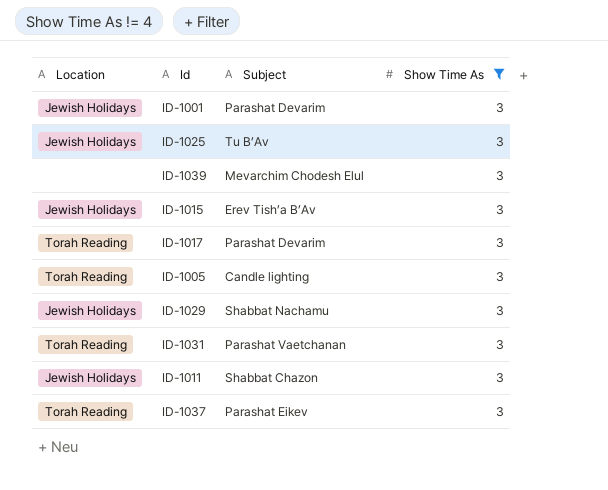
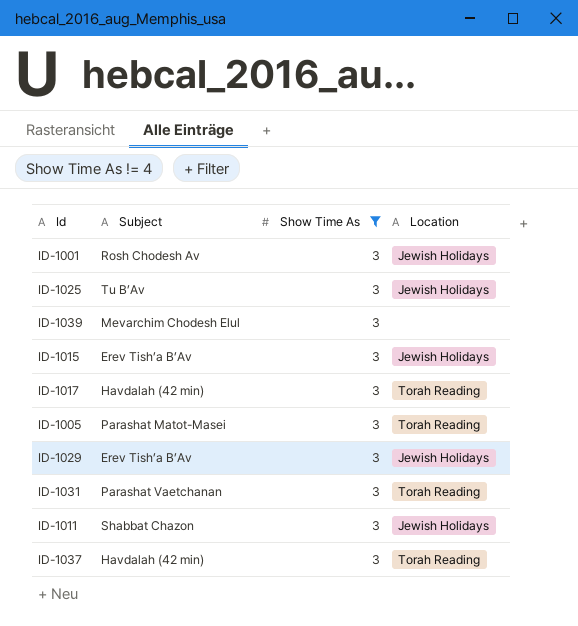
column Location | position: 1 -> 4
ID-1001 | Subject: Parashat Devarim -> Rosh Chodesh Av
ID-1017 | Subject: Parashat Devarim -> Havdalah (42 min)
ID-1005 | Subject: Candle lighting -> Parashat Matot-Masei
ID-1029 | Subject: Shabbat Nachamu -> Erev Tish’a B’Av
ID-1037 | Subject: Parashat Eikev -> Havdalah (42 min)

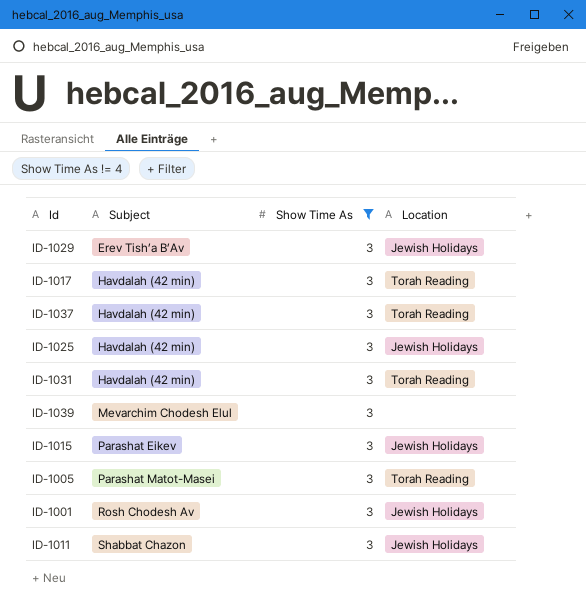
row order: none -> Subject ascending
ID-1025 | Subject: Tu B’Av -> Havdalah (42 min)
ID-1031 | Subject: Parashat Vaetchanan -> Havdalah (42 min)
ID-1015 | Subject: Erev Tish’a B’Av -> Parashat Eikev

